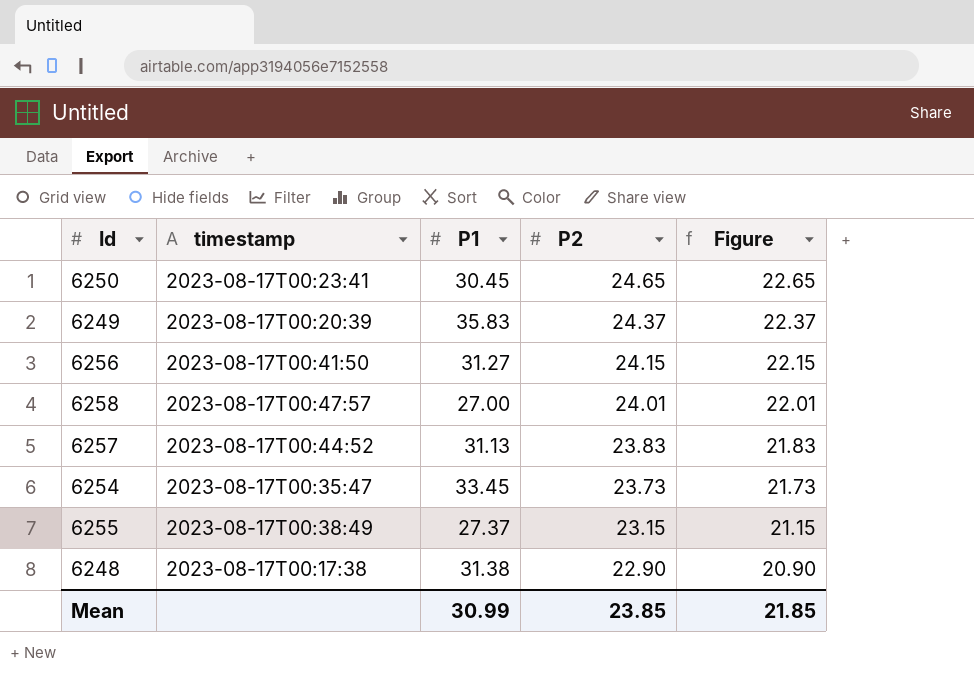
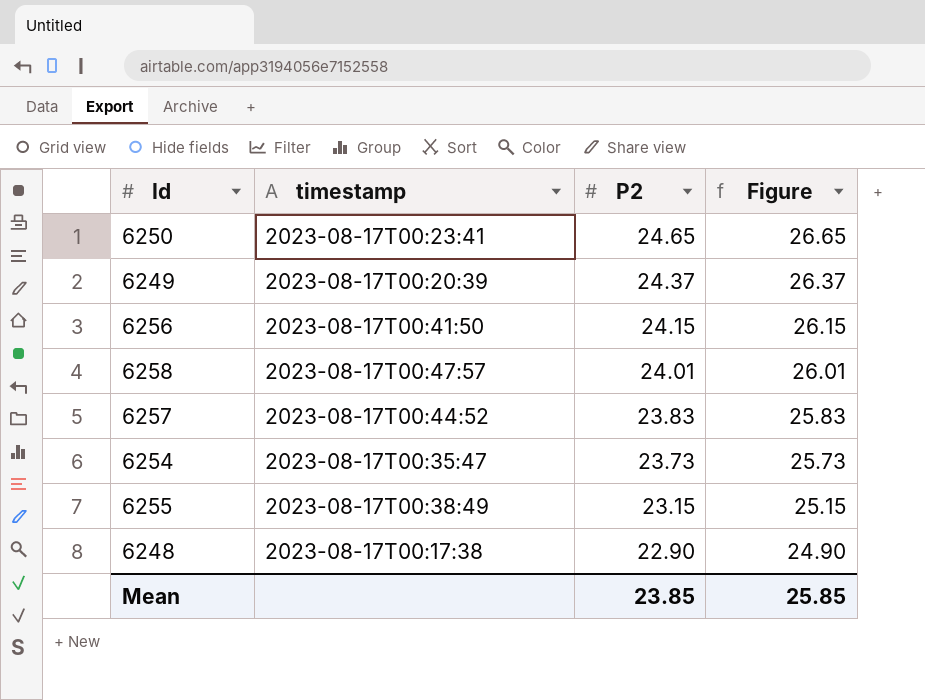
column P1 | position: 3 -> none
column Figure | formula: [P2] - 2 -> [P2] + 2
Mean | Figure: 21.85 -> 25.85

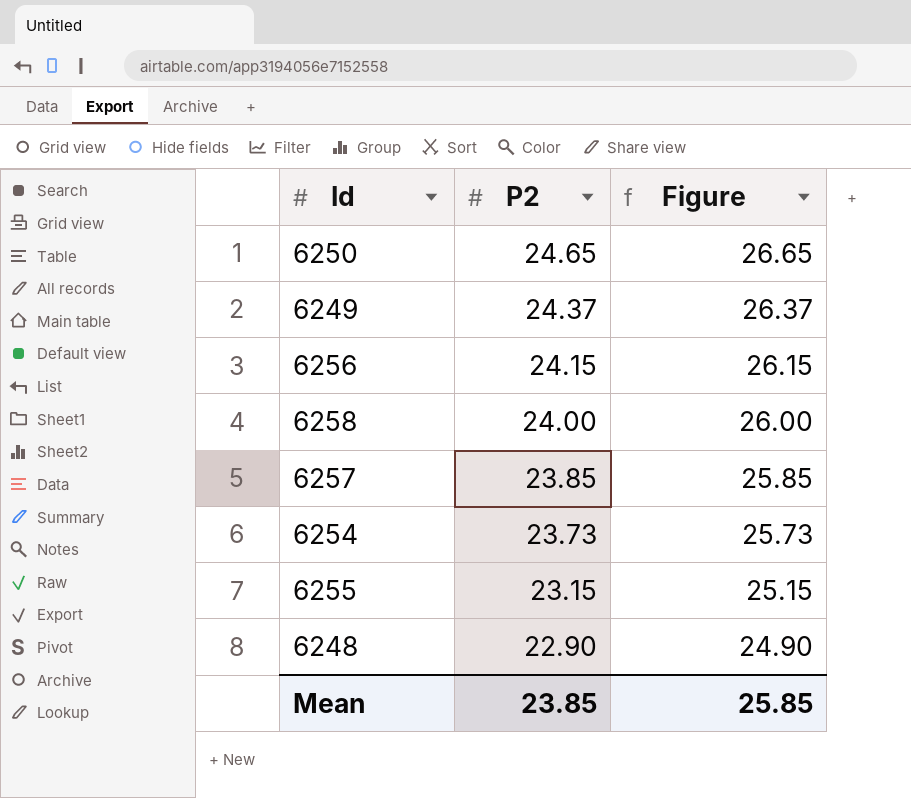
column timestamp | position: 2 -> none
6258 | P2: 24.01 -> 24.00
6258 | Figure: 26.01 -> 26.00
6257 | P2: 23.83 -> 23.85
6257 | Figure: 25.83 -> 25.85

